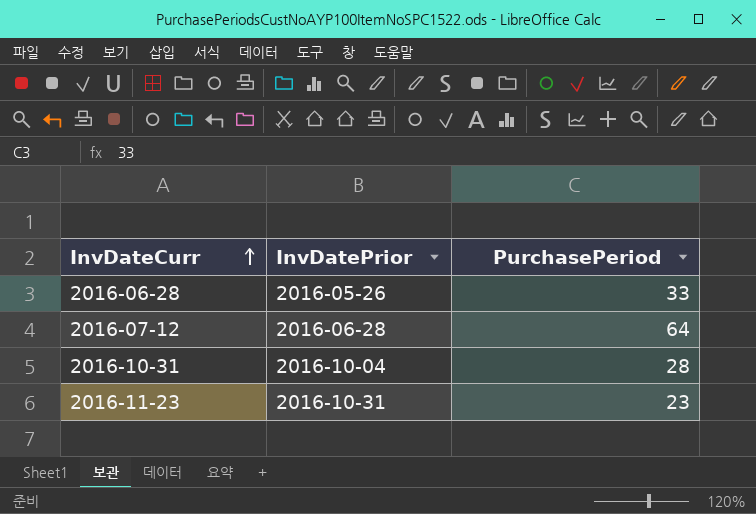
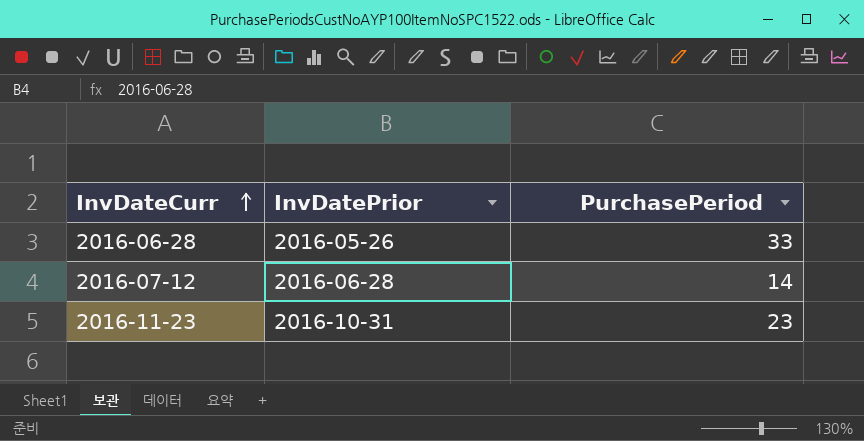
row 2016-10-31: 2016-10-04 | 28 -> none
2016-07-12 | PurchasePeriod: 64 -> 14

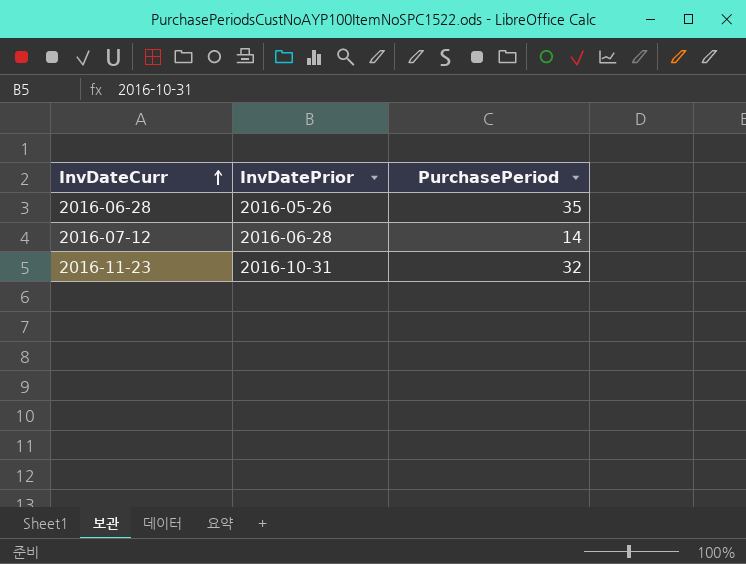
2016-06-28 | PurchasePeriod: 33 -> 35
2016-11-23 | PurchasePeriod: 23 -> 32

